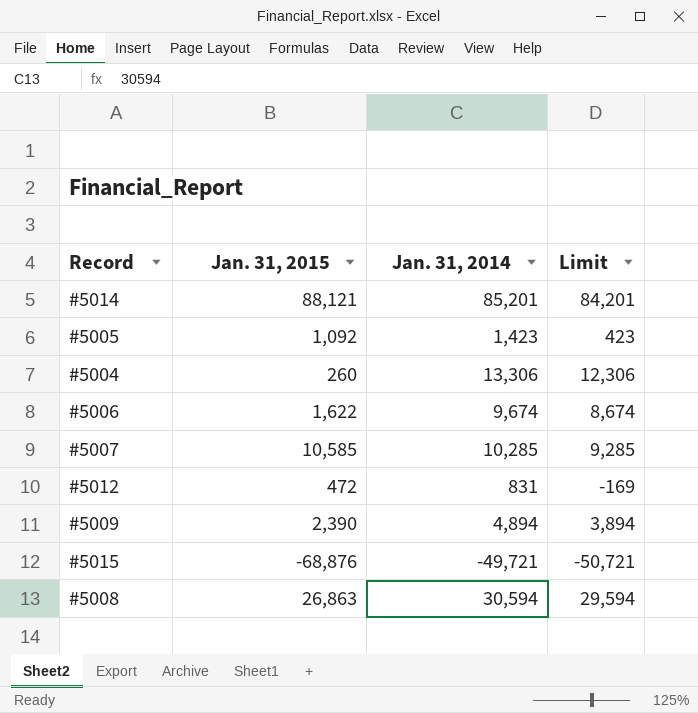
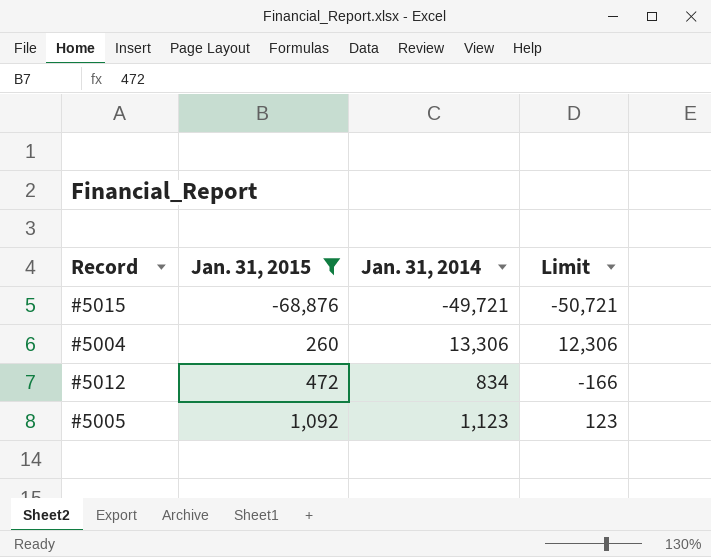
filter: none -> Jan. 31, 2015 <= 1,092
row order: none -> Jan. 31, 2015 ascending
#5012 | Jan. 31, 2014: 831 -> 834
#5012 | Limit: -169 -> -166
#5005 | Jan. 31, 2014: 1,423 -> 1,123
#5005 | Limit: 423 -> 123

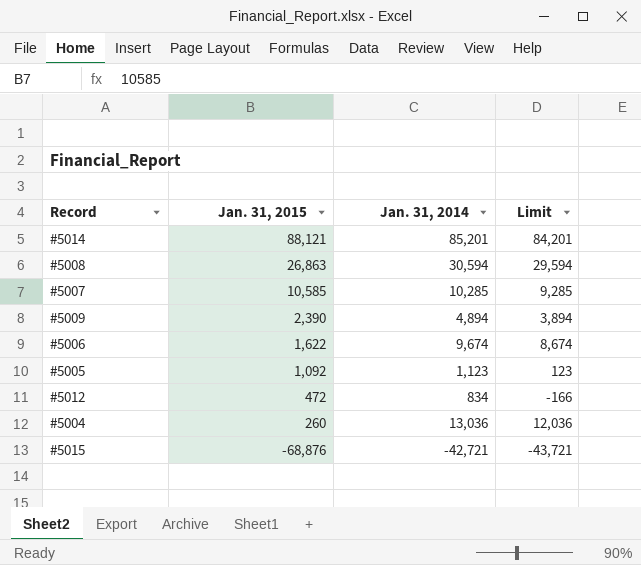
filter: Jan. 31, 2015 <= 1,092 -> none
row order: Jan. 31, 2015 ascending -> Jan. 31, 2015 descending
#5004 | Jan. 31, 2014: 13,306 -> 13,036
#5004 | Limit: 12,306 -> 12,036
#5015 | Jan. 31, 2014: -49,721 -> -42,721
#5015 | Limit: -50,721 -> -43,721

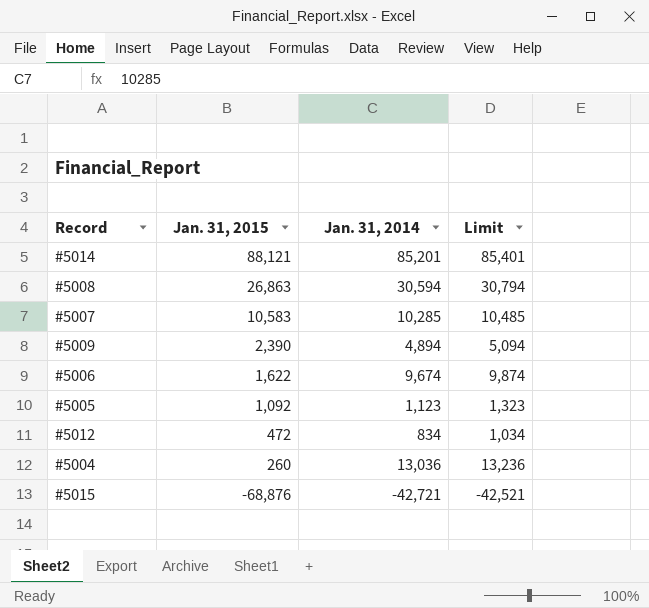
column Limit | formula: [Jan. 31, 2014] - 1000 -> [Jan. 31, 2014] + 200
#5007 | Jan. 31, 2015: 10,585 -> 10,583

